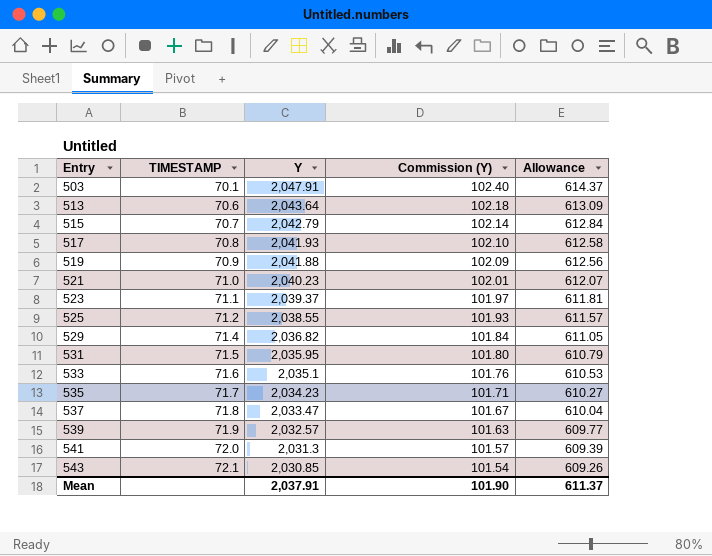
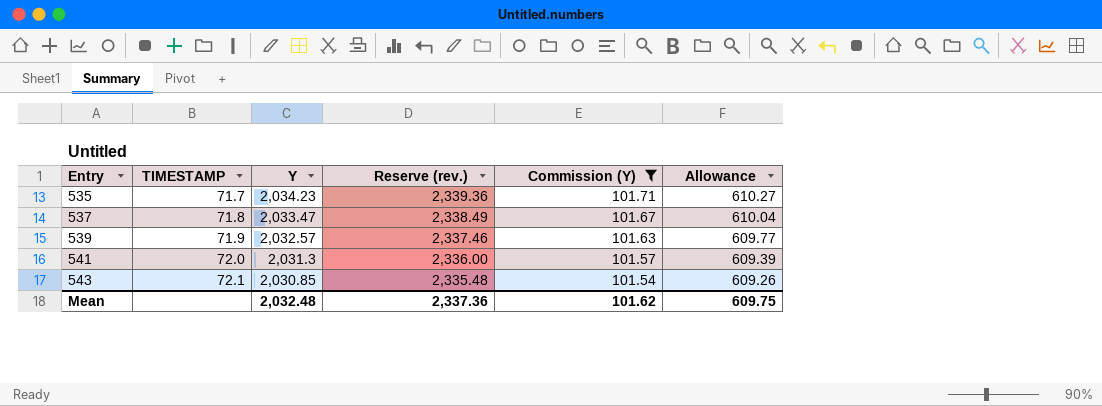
filter: none -> Commission (Y) <= 101.71
column Reserve (rev.) | formula: none -> [Y] * 1.15
Mean | Y: 2,037.91 -> 2,032.48
Mean | Commission (Y): 101.90 -> 101.62
Mean | Allowance: 611.37 -> 609.75

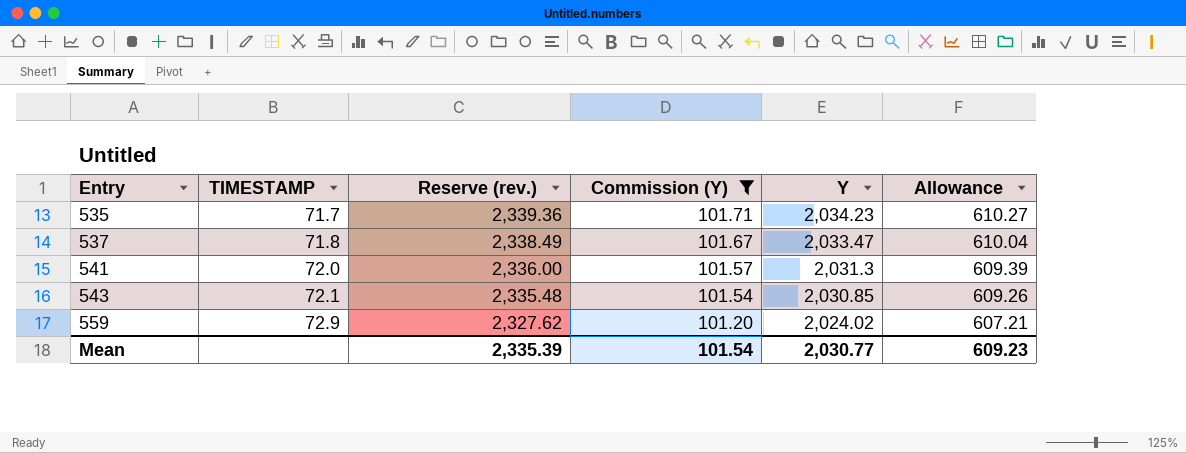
column Y | position: 3 -> 5
row 539: 71.9 | 2,032.57 | 2,337.46 | 101.63 | 609.77 -> none
row 559: none -> 72.9 | 2,327.62 | 101.20 | 2,024.02 | 607.21
Mean | Reserve (rev.): 2,337.36 -> 2,335.39
Mean | Commission (Y): 101.62 -> 101.54
Mean | Y: 2,032.48 -> 2,030.77
Mean | Allowance: 609.75 -> 609.23

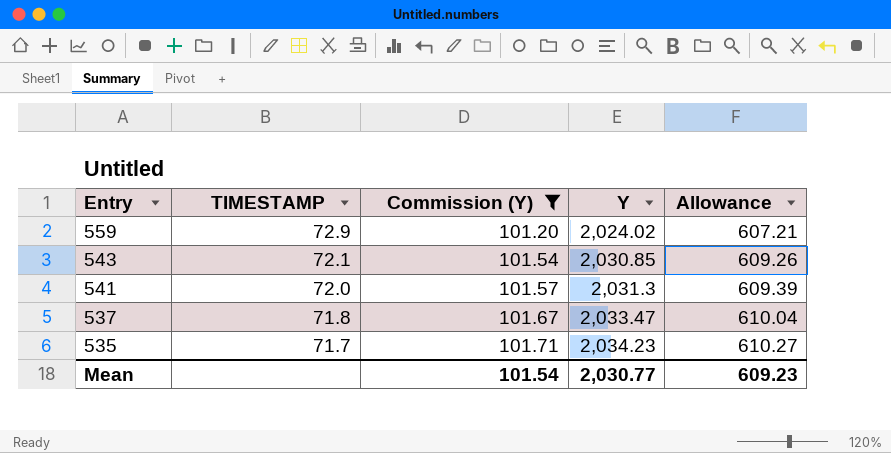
row order: Entry ascending -> Entry descending
column Reserve (rev.) | formula: [Y] * 1.15 -> none

